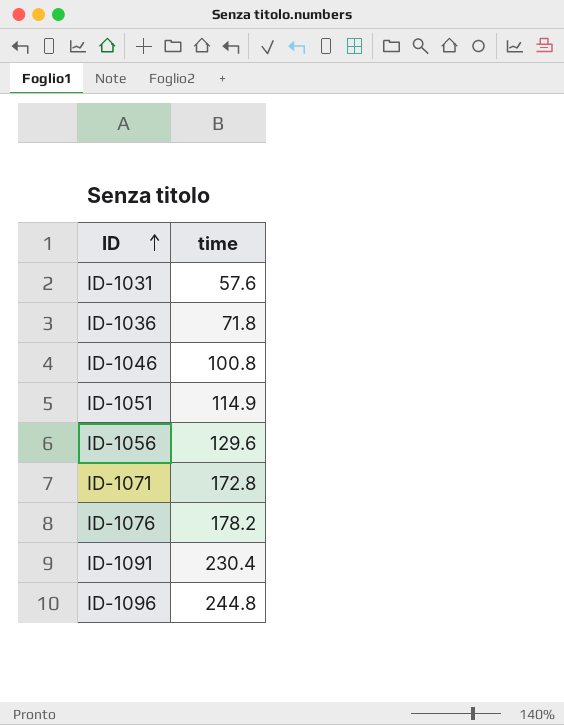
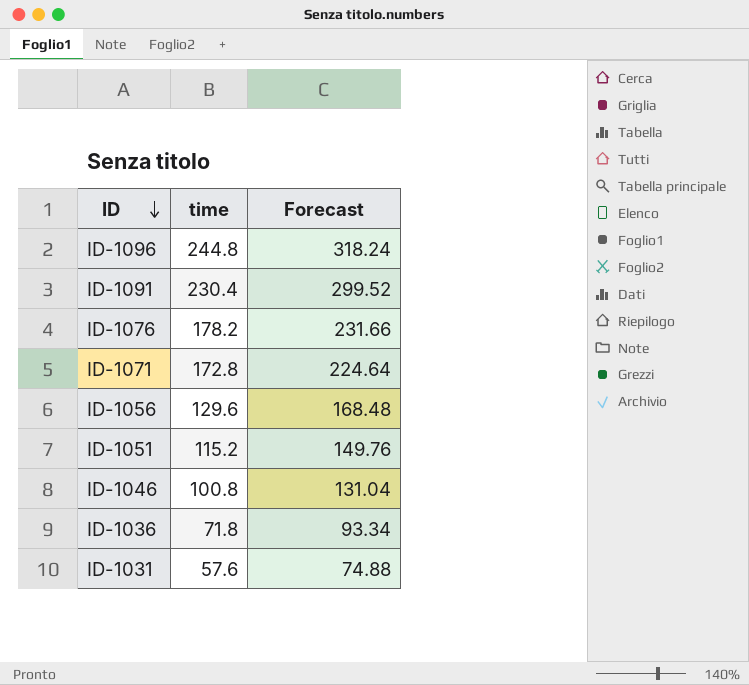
row order: ID ascending -> ID descending
column Forecast | formula: none -> [time] * 1.3
ID-1051 | time: 114.9 -> 115.2

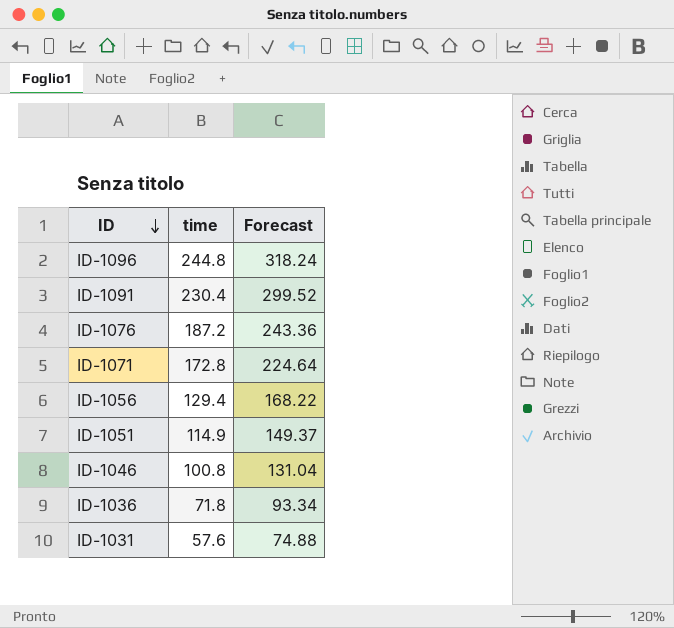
ID-1076 | time: 178.2 -> 187.2
ID-1076 | Forecast: 231.66 -> 243.36
ID-1056 | time: 129.6 -> 129.4
ID-1056 | Forecast: 168.48 -> 168.22
ID-1051 | time: 115.2 -> 114.9
ID-1051 | Forecast: 149.76 -> 149.37

